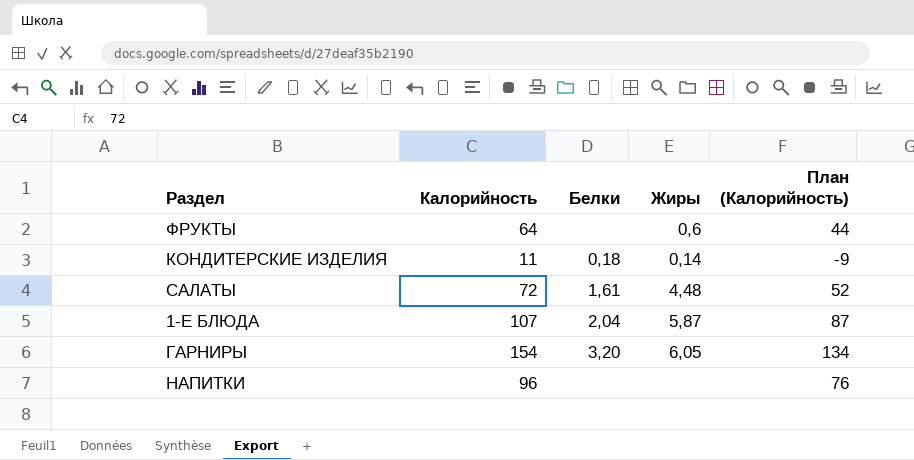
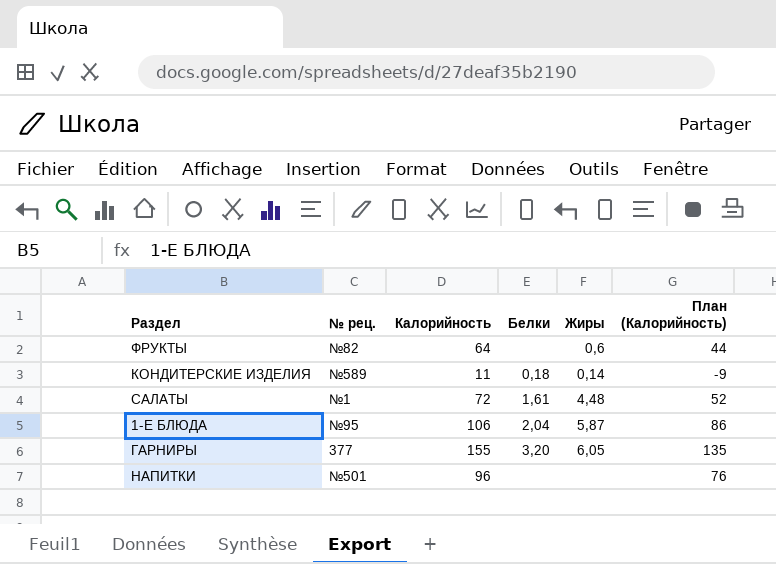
column № рец. | position: none -> 2
1-Е БЛЮДА | Калорийность: 107 -> 106
1-Е БЛЮДА | План (Калорийность): 87 -> 86
ГАРНИРЫ | Калорийность: 154 -> 155
ГАРНИРЫ | План (Калорийность): 134 -> 135

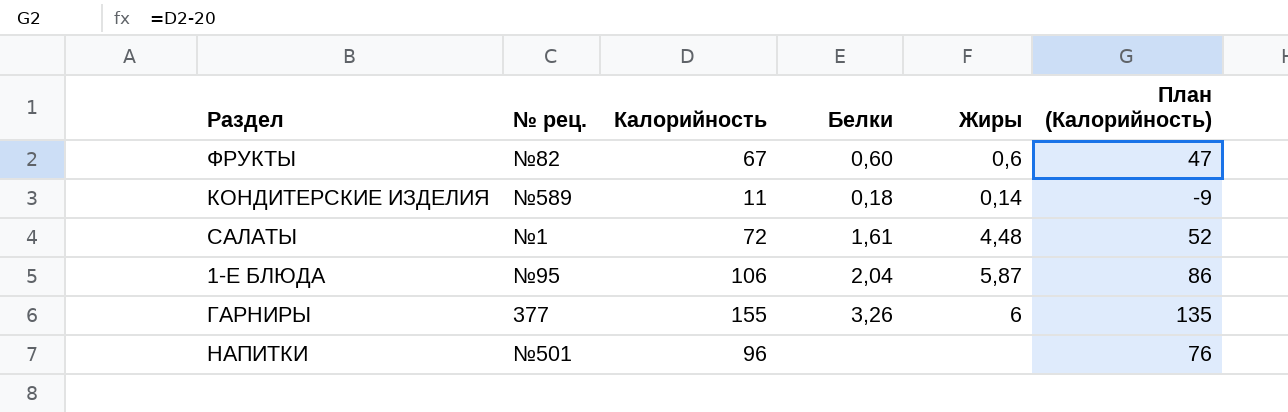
ФРУКТЫ | Калорийность: 64 -> 67
ФРУКТЫ | Белки: none -> 0,60
ФРУКТЫ | План (Калорийность): 44 -> 47
ГАРНИРЫ | Белки: 3,20 -> 3,26
ГАРНИРЫ | Жиры: 6,05 -> 6

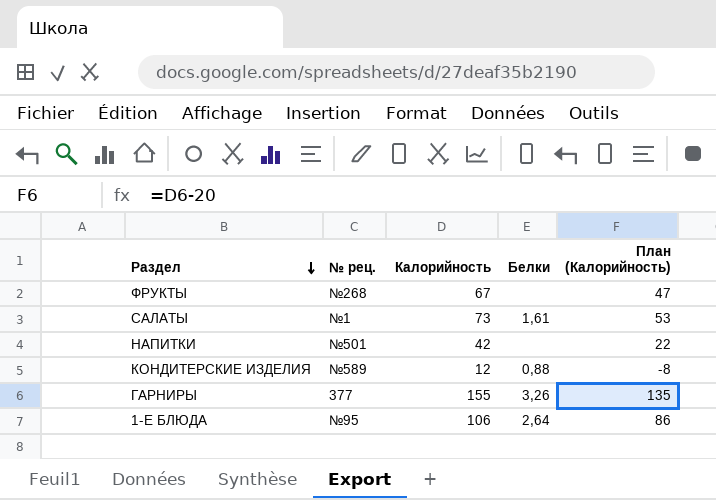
row order: none -> Раздел descending
column Жиры | position: 5 -> none
ФРУКТЫ | № рец.: №82 -> №268
ФРУКТЫ | Белки: 0,60 -> none
САЛАТЫ | Калорийность: 72 -> 73
САЛАТЫ | План (Калорийность): 52 -> 53
НАПИТКИ | Калорийность: 96 -> 42
НАПИТКИ | План (Калорийность): 76 -> 22
КОНДИТЕРСКИЕ ИЗДЕЛИЯ | Калорийность: 11 -> 12
КОНДИТЕРСКИЕ ИЗДЕЛИЯ | Белки: 0,18 -> 0,88
КОНДИТЕРСКИЕ ИЗДЕЛИЯ | План (Калорийность): -9 -> -8
1-Е БЛЮДА | Белки: 2,04 -> 2,64

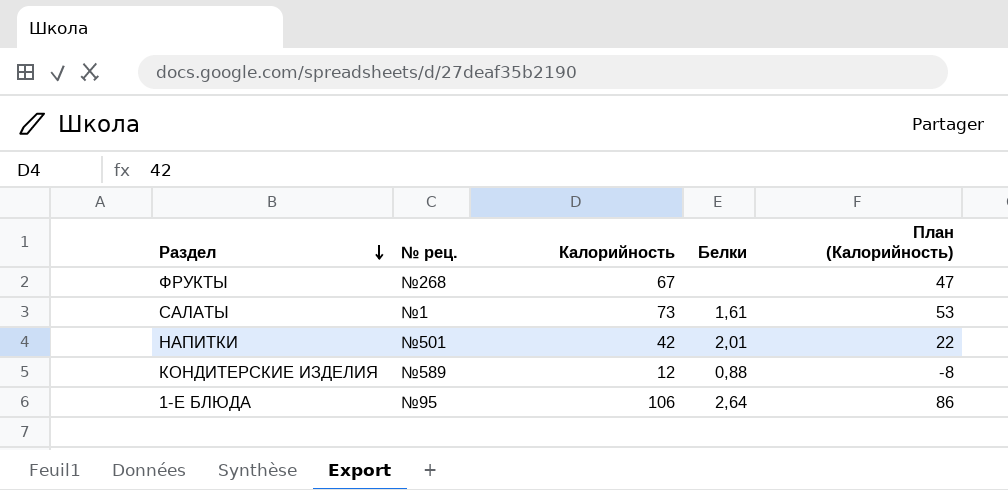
row ГАРНИРЫ: 377 | 155 | 3,26 | 135 -> none
НАПИТКИ | Белки: none -> 2,01

